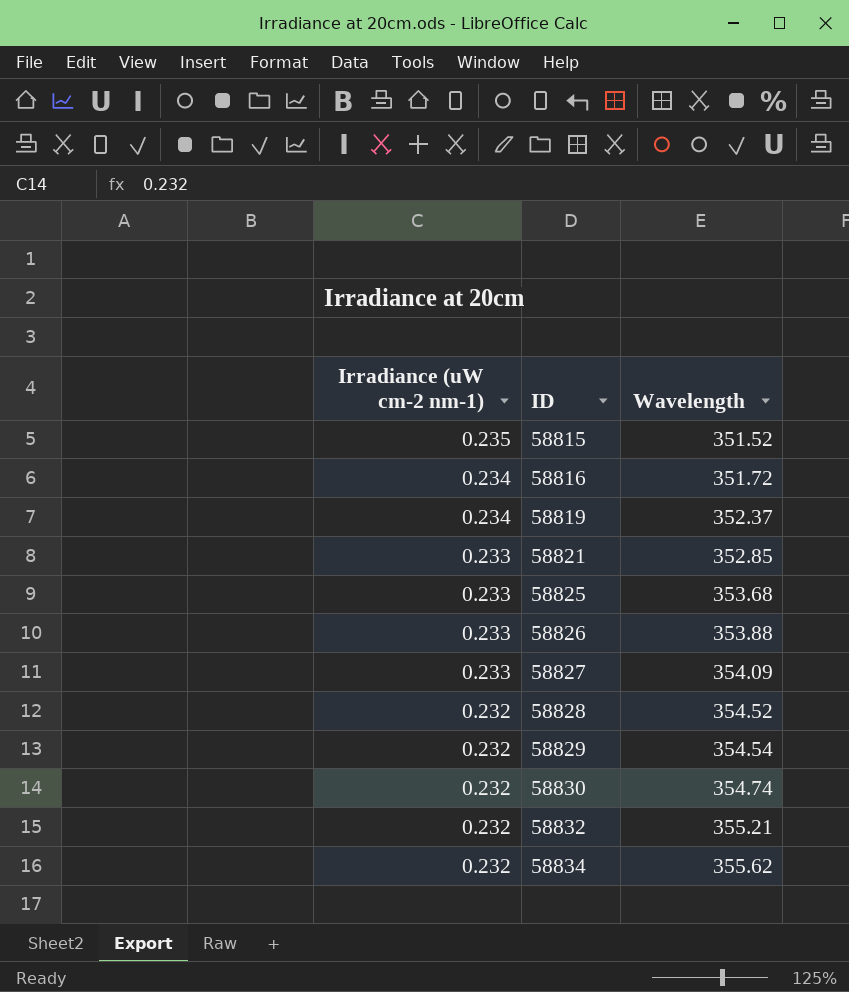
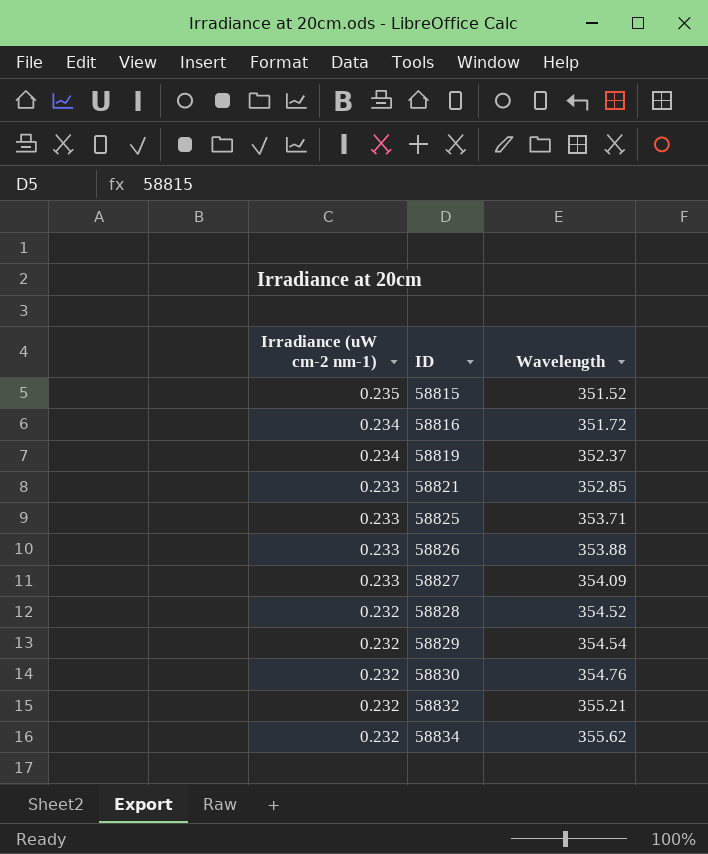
58825 | Wavelength: 353.68 -> 353.71
58830 | Wavelength: 354.74 -> 354.76

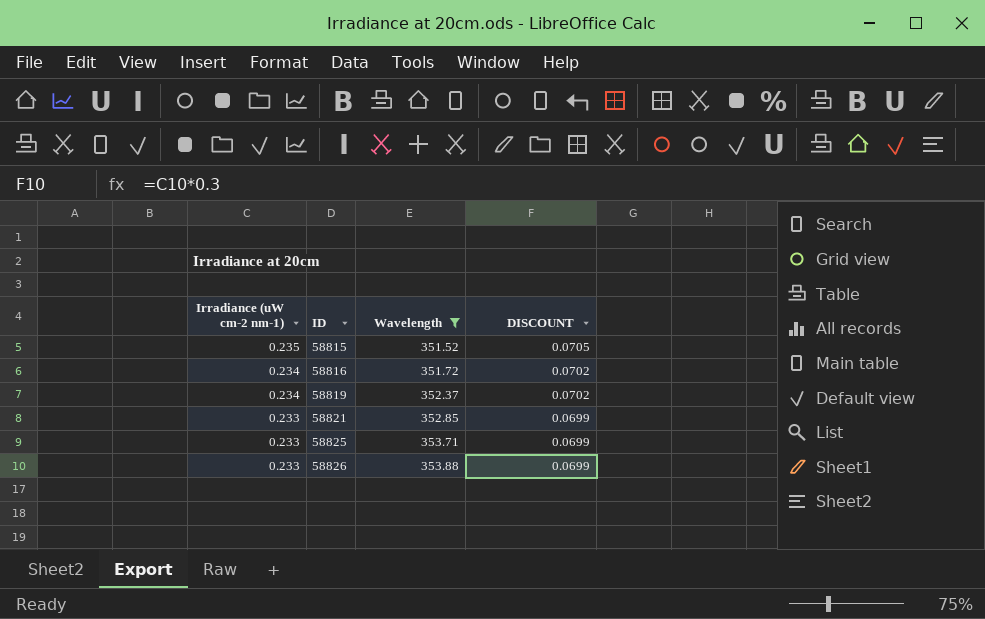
filter: none -> Wavelength <= 353.88
column DISCOUNT | formula: none -> [Irradiance (uW cm-2 nm-1)] * 0.3

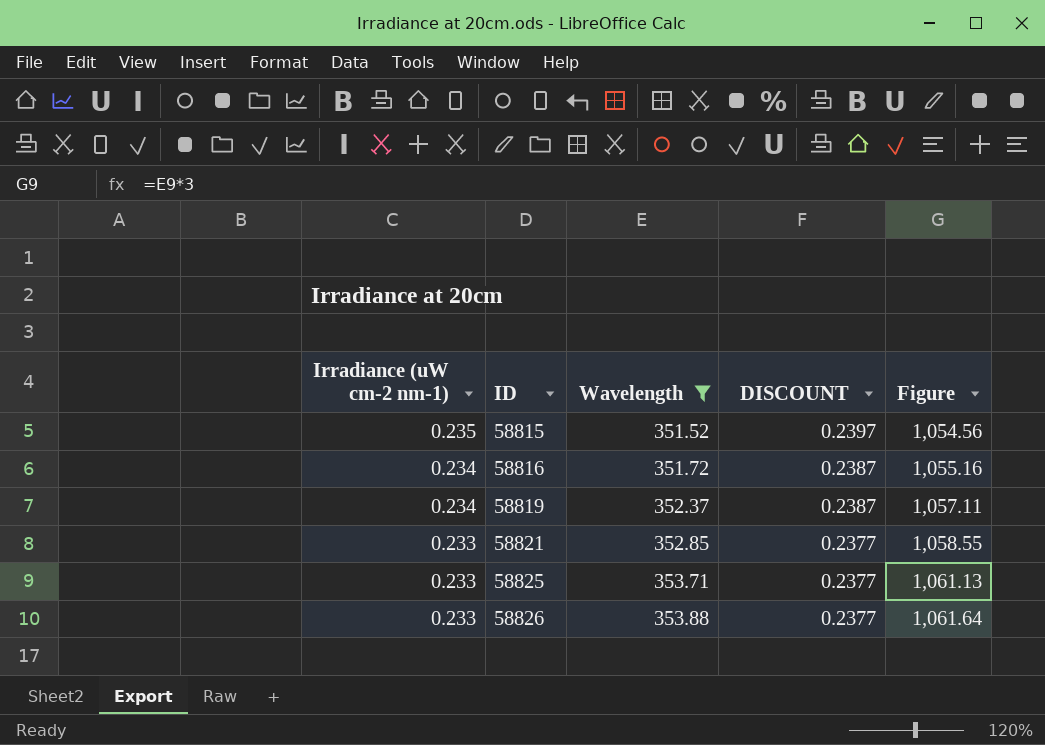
column DISCOUNT | formula: [Irradiance (uW cm-2 nm-1)] * 0.3 -> [Irradiance (uW cm-2 nm-1)] * 1.02
column Figure | formula: none -> [Wavelength] * 3

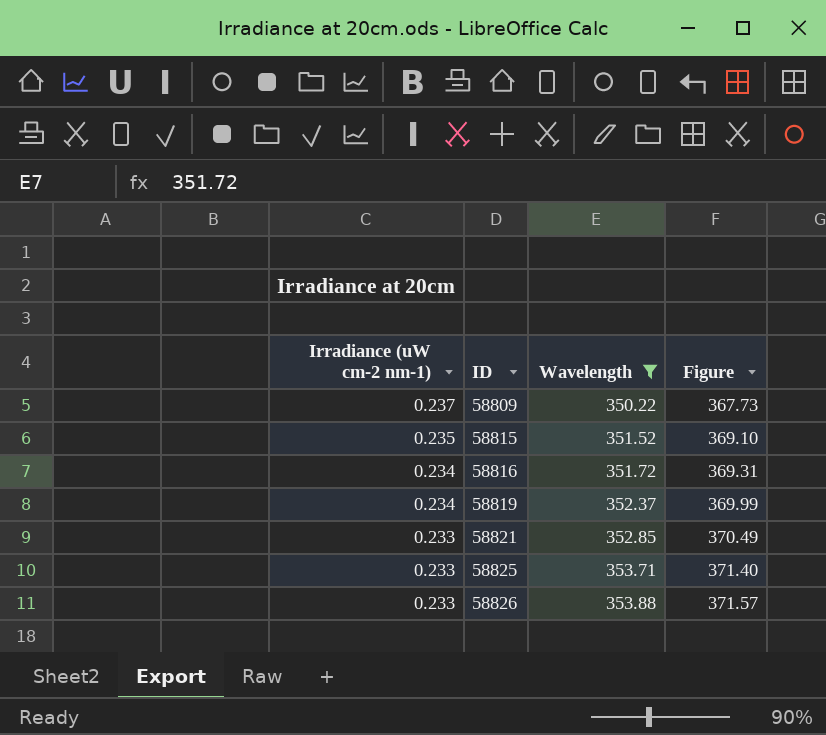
column DISCOUNT | formula: [Irradiance (uW cm-2 nm-1)] * 1.02 -> none
column Figure | formula: [Wavelength] * 3 -> [Wavelength] * 1.05
row 58809: none -> 0.237 | 350.22 | 367.73

